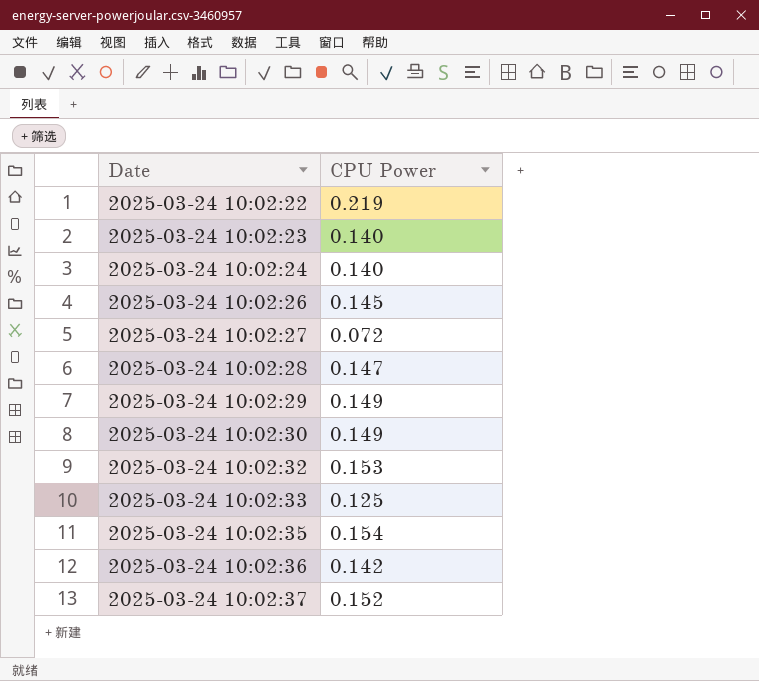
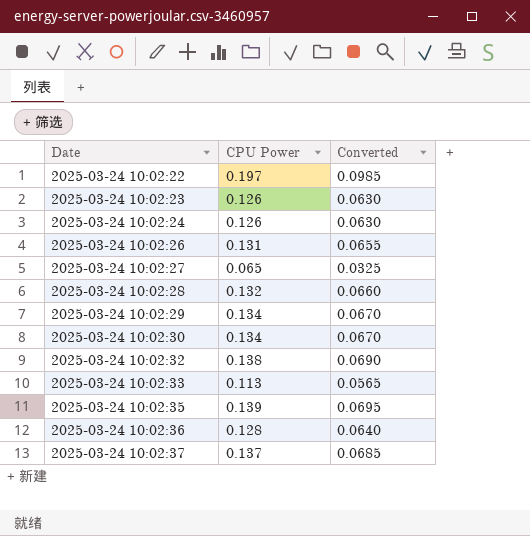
column Converted | formula: none -> [CPU Power] * 0.5
2025-03-24 10:02:22 | CPU Power: 0.219 -> 0.197
2025-03-24 10:02:23 | CPU Power: 0.140 -> 0.126
2025-03-24 10:02:24 | CPU Power: 0.140 -> 0.126
2025-03-24 10:02:26 | CPU Power: 0.145 -> 0.131
2025-03-24 10:02:27 | CPU Power: 0.072 -> 0.065
2025-03-24 10:02:28 | CPU Power: 0.147 -> 0.132
2025-03-24 10:02:29 | CPU Power: 0.149 -> 0.134
2025-03-24 10:02:30 | CPU Power: 0.149 -> 0.134
2025-03-24 10:02:32 | CPU Power: 0.153 -> 0.138
2025-03-24 10:02:33 | CPU Power: 0.125 -> 0.113
2025-03-24 10:02:35 | CPU Power: 0.154 -> 0.139
2025-03-24 10:02:36 | CPU Power: 0.142 -> 0.128
2025-03-24 10:02:37 | CPU Power: 0.152 -> 0.137

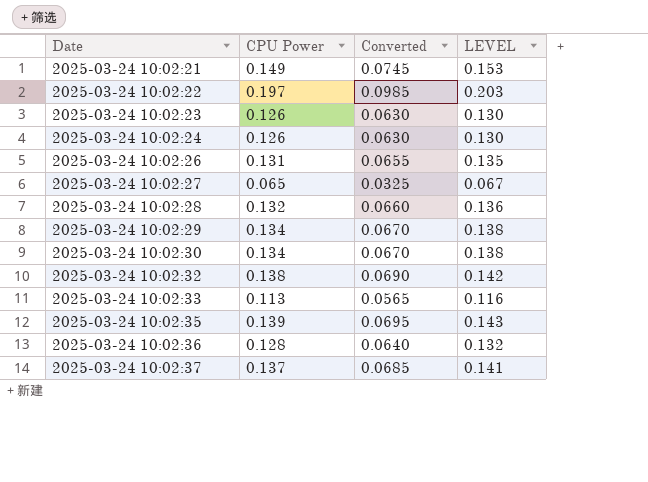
column LEVEL | formula: none -> [CPU Power] * 1.03
row 2025-03-24 10:02:21: none -> 0.149 | 0.0745 | 0.153

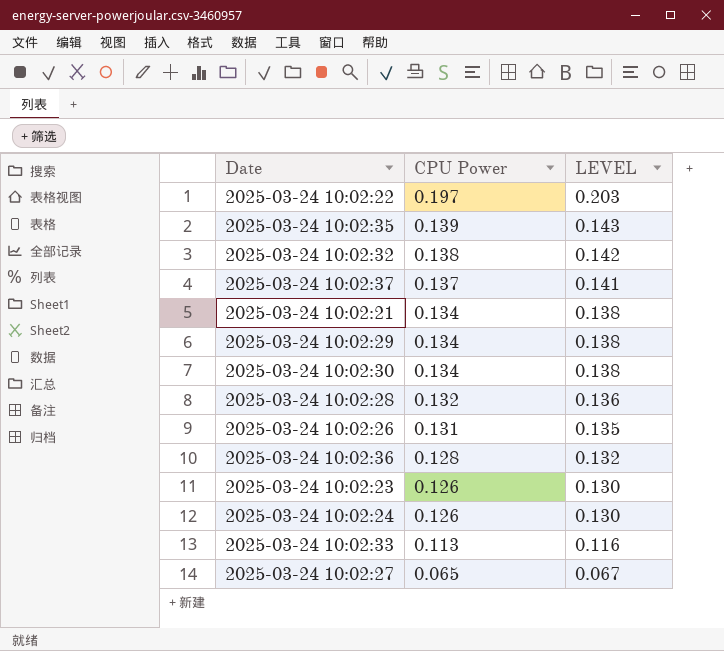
row order: Date ascending -> CPU Power descending
column Converted | formula: [CPU Power] * 0.5 -> none
2025-03-24 10:02:21 | CPU Power: 0.149 -> 0.134
2025-03-24 10:02:21 | LEVEL: 0.153 -> 0.138

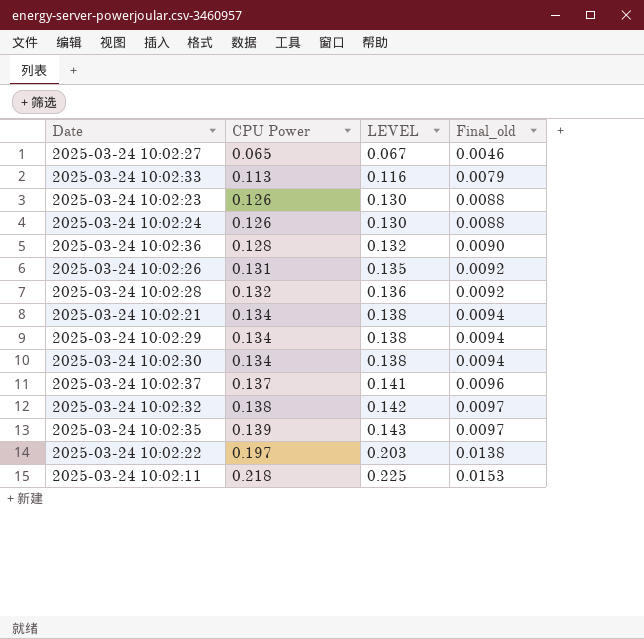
row order: CPU Power descending -> CPU Power ascending
column Final_old | formula: none -> [CPU Power] * 0.07
row 2025-03-24 10:02:11: none -> 0.218 | 0.225 | 0.0153

